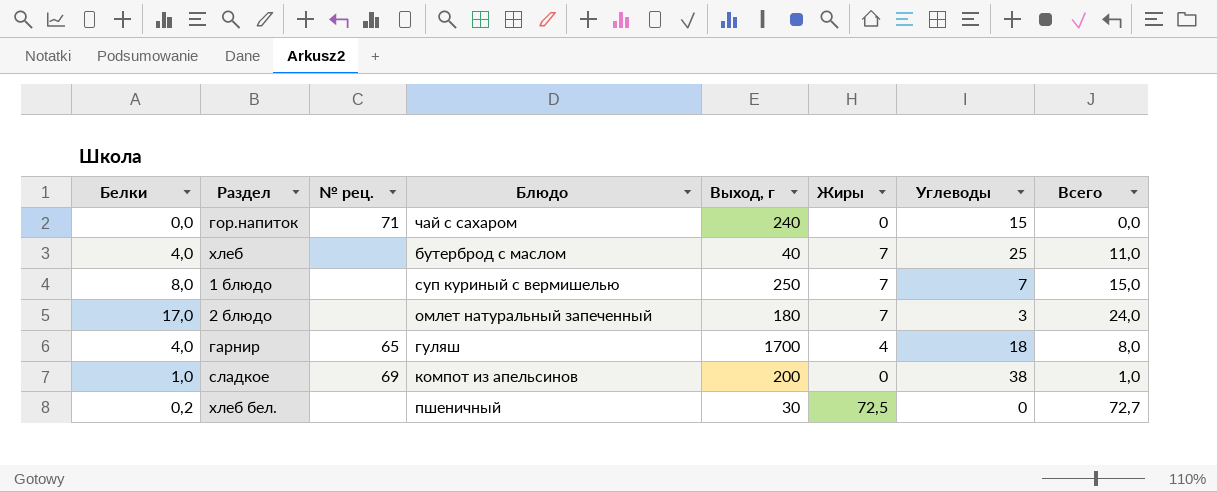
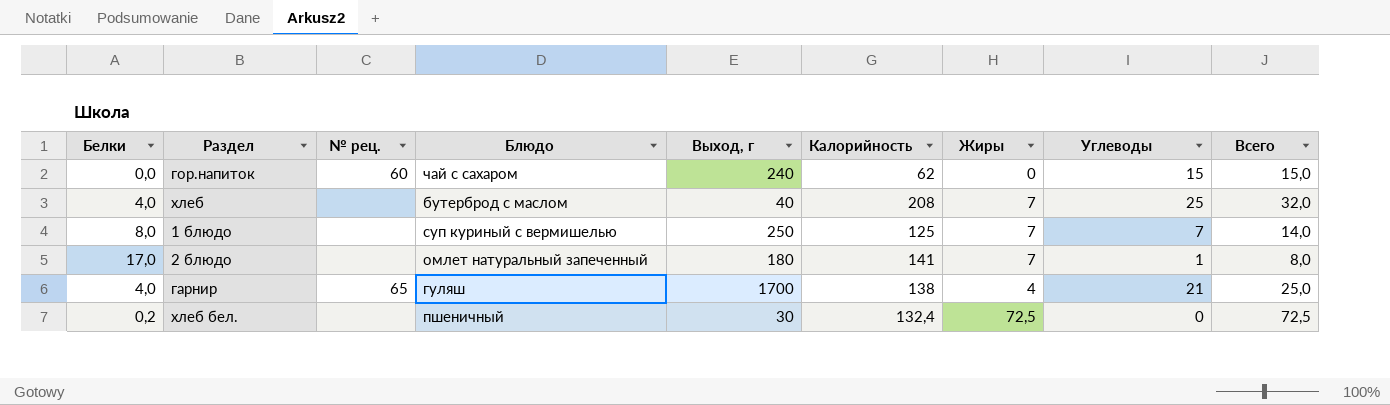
column Калорийность | position: none -> 6
column Всего | formula: [Белки] + [Жиры] -> [Жиры] + [Углеводы]
row сладкое: 1,0 | 69 | компот из апельсинов | 200 | 0 | 38 | 1,0 -> none
гор.напиток | № рец.: 71 -> 60
2 блюдо | Углеводы: 3 -> 1
гарнир | Углеводы: 18 -> 21

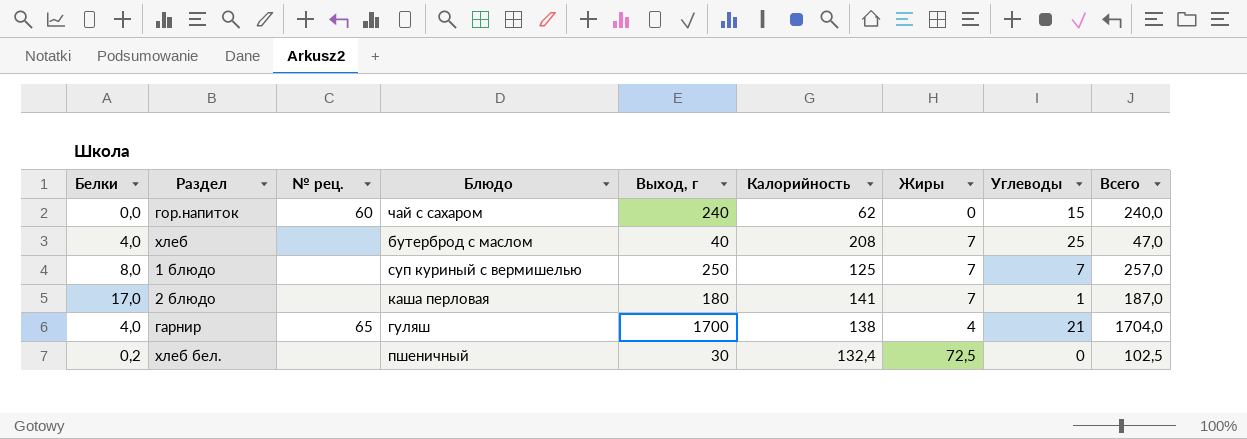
column Всего | formula: [Жиры] + [Углеводы] -> [Выход, г] + [Жиры]
2 блюдо | Блюдо: омлет натуральный запеченный -> каша перловая

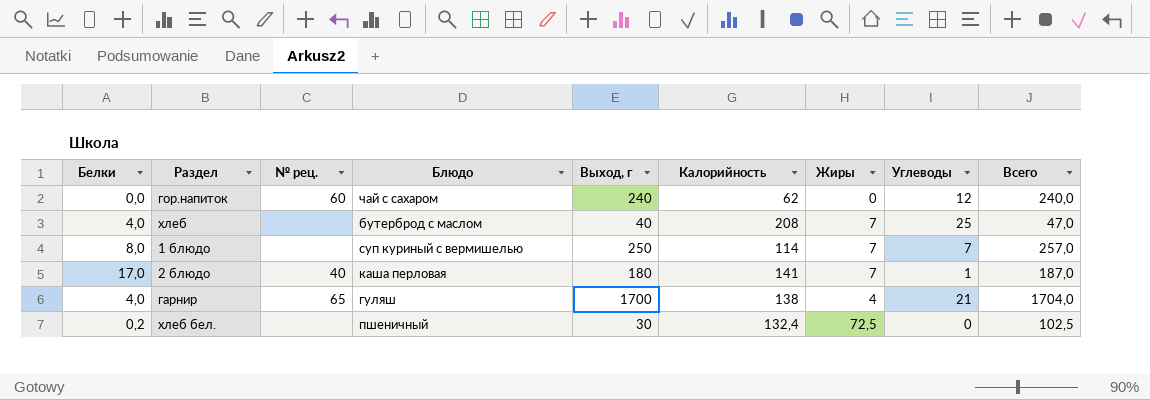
гор.напиток | Углеводы: 15 -> 12
1 блюдо | Калорийность: 125 -> 114
2 блюдо | № рец.: none -> 40

